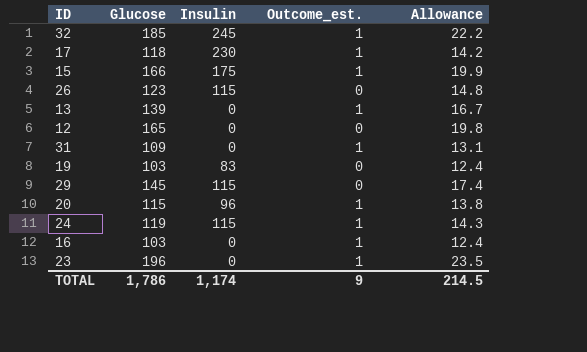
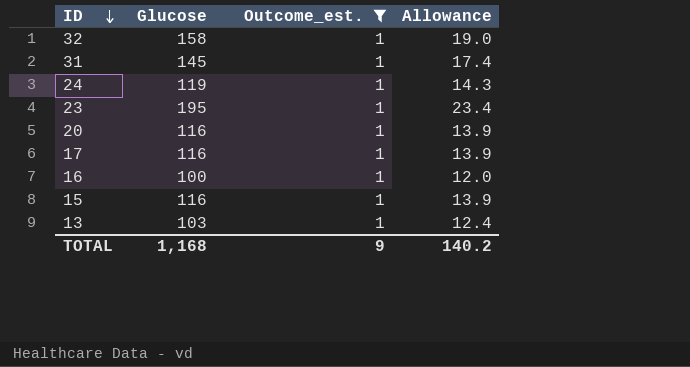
filter: none -> Outcome_est. = 1
row order: none -> ID descending
column Insulin | position: 3 -> none
32 | Glucose: 185 -> 158
32 | Allowance: 22.2 -> 19.0
31 | Glucose: 109 -> 145
31 | Allowance: 13.1 -> 17.4
23 | Glucose: 196 -> 195
23 | Allowance: 23.5 -> 23.4
20 | Glucose: 115 -> 116
20 | Allowance: 13.8 -> 13.9
17 | Glucose: 118 -> 116
17 | Allowance: 14.2 -> 13.9
16 | Glucose: 103 -> 100
16 | Allowance: 12.4 -> 12.0
15 | Glucose: 166 -> 116
15 | Allowance: 19.9 -> 13.9
13 | Glucose: 139 -> 103
13 | Allowance: 16.7 -> 12.4
TOTAL | Glucose: 1,786 -> 1,168
TOTAL | Allowance: 214.5 -> 140.2

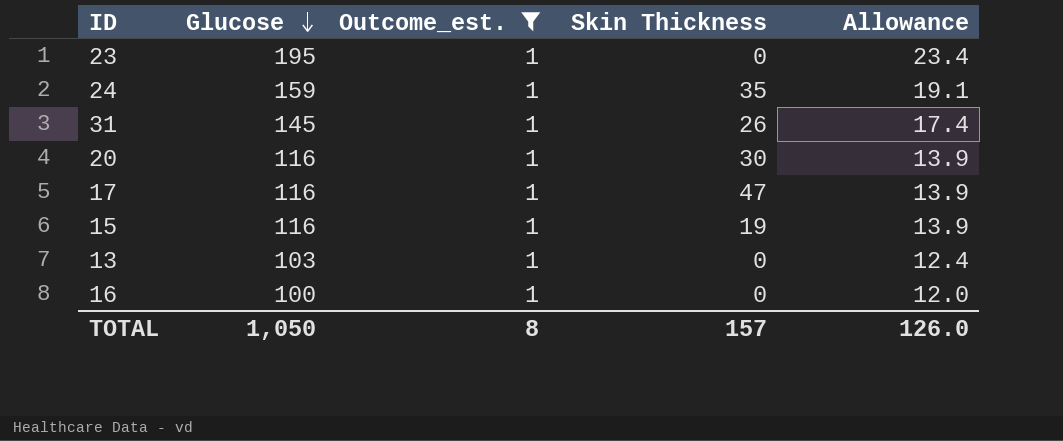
row order: ID descending -> Glucose descending
column Skin Thickness | position: none -> 4
row 32: 158 | 1 | 19.0 -> none
24 | Glucose: 119 -> 159
24 | Allowance: 14.3 -> 19.1
TOTAL | Glucose: 1,168 -> 1,050
TOTAL | Outcome_est.: 9 -> 8
TOTAL | Allowance: 140.2 -> 126.0

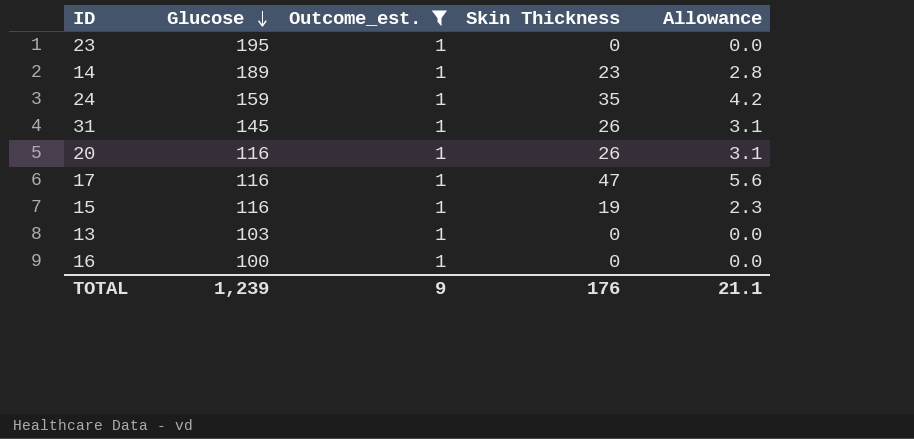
column Allowance | formula: [Glucose] * 0.12 -> [Skin Thickness] * 0.12
row 14: none -> 189 | 1 | 23 | 2.8
20 | Skin Thickness: 30 -> 26
TOTAL | Glucose: 1,050 -> 1,239
TOTAL | Outcome_est.: 8 -> 9
TOTAL | Skin Thickness: 157 -> 176
TOTAL | Allowance: 126.0 -> 21.1

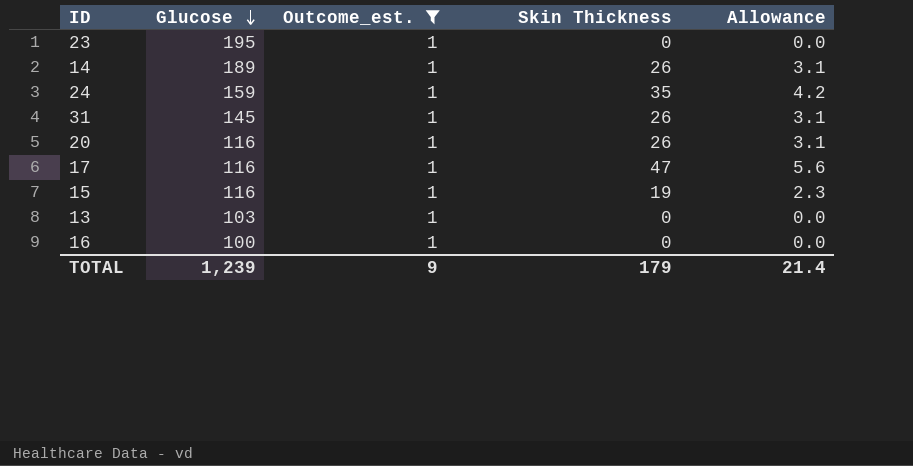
14 | Skin Thickness: 23 -> 26
14 | Allowance: 2.8 -> 3.1
TOTAL | Skin Thickness: 176 -> 179
TOTAL | Allowance: 21.1 -> 21.4

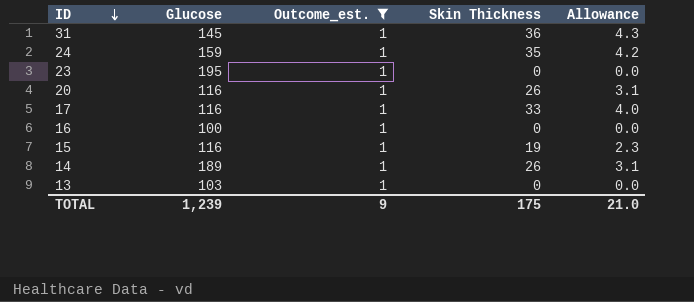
row order: Glucose descending -> ID descending
31 | Skin Thickness: 26 -> 36
31 | Allowance: 3.1 -> 4.3
17 | Skin Thickness: 47 -> 33
17 | Allowance: 5.6 -> 4.0
TOTAL | Skin Thickness: 179 -> 175
TOTAL | Allowance: 21.4 -> 21.0

